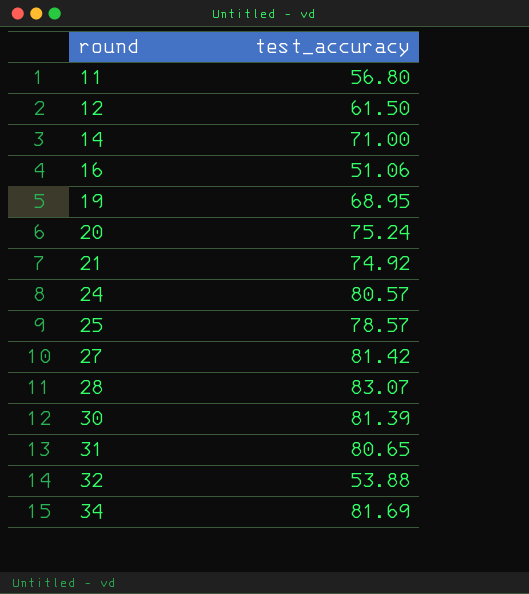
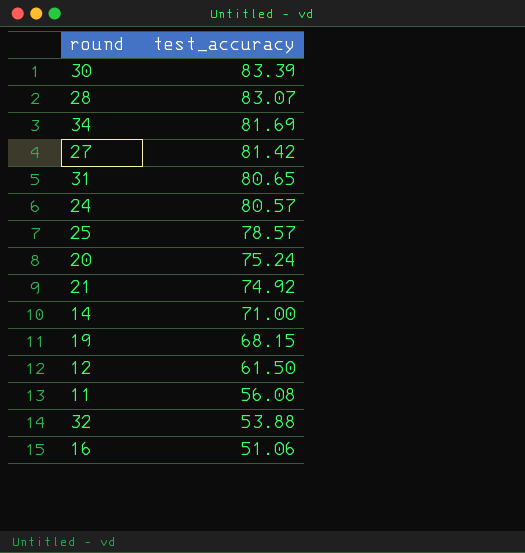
row order: round ascending -> test_accuracy descending
30 | test_accuracy: 81.39 -> 83.39
19 | test_accuracy: 68.95 -> 68.15
11 | test_accuracy: 56.80 -> 56.08

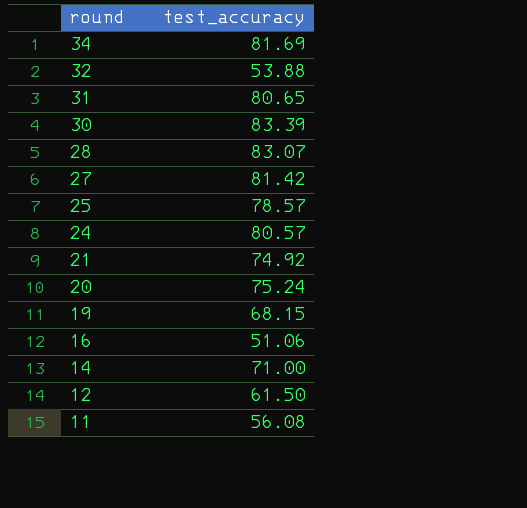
row order: test_accuracy descending -> round descending

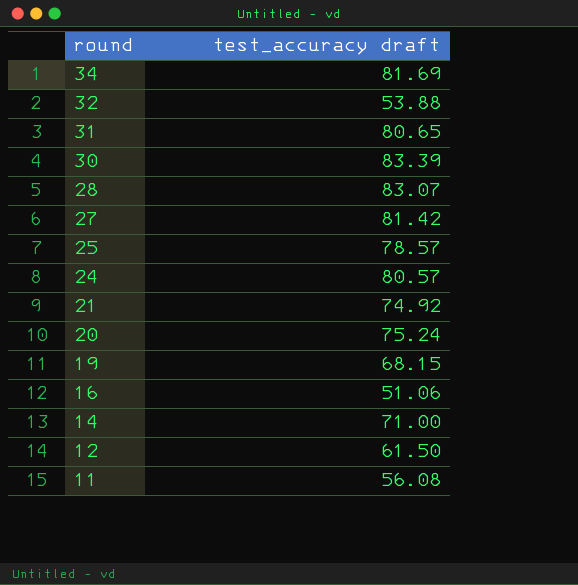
column name: test_accuracy -> test_accuracy draft

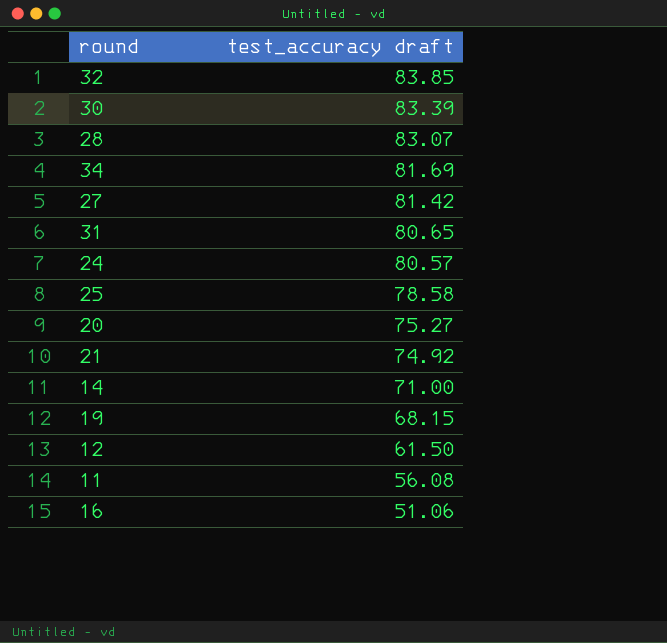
row order: round descending -> test_accuracy draft descending
32 | test_accuracy draft: 53.88 -> 83.85
25 | test_accuracy draft: 78.57 -> 78.58
20 | test_accuracy draft: 75.24 -> 75.27

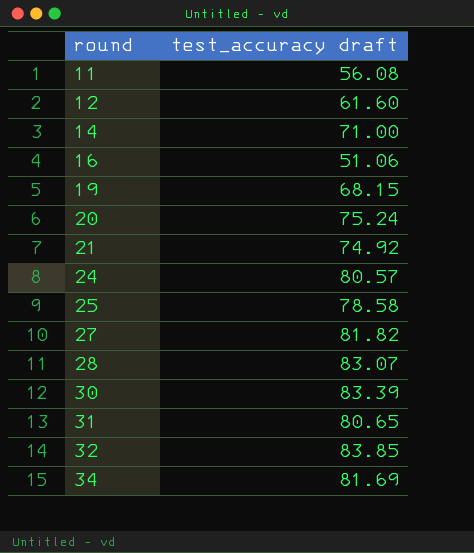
row order: test_accuracy draft descending -> round ascending
12 | test_accuracy draft: 61.50 -> 61.60
20 | test_accuracy draft: 75.27 -> 75.24
27 | test_accuracy draft: 81.42 -> 81.82

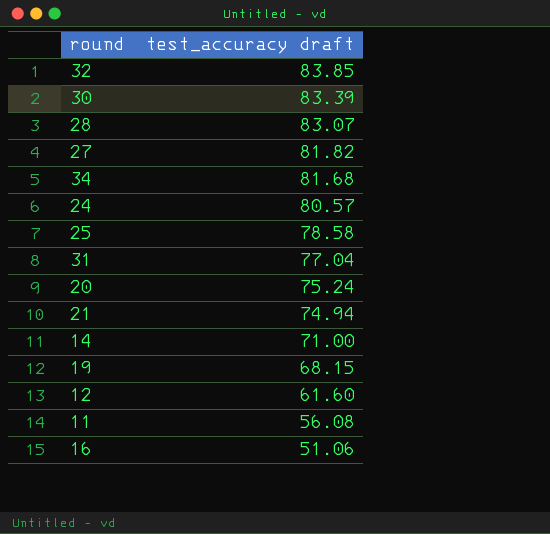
row order: round ascending -> test_accuracy draft descending
34 | test_accuracy draft: 81.69 -> 81.68
31 | test_accuracy draft: 80.65 -> 77.04
21 | test_accuracy draft: 74.92 -> 74.94

